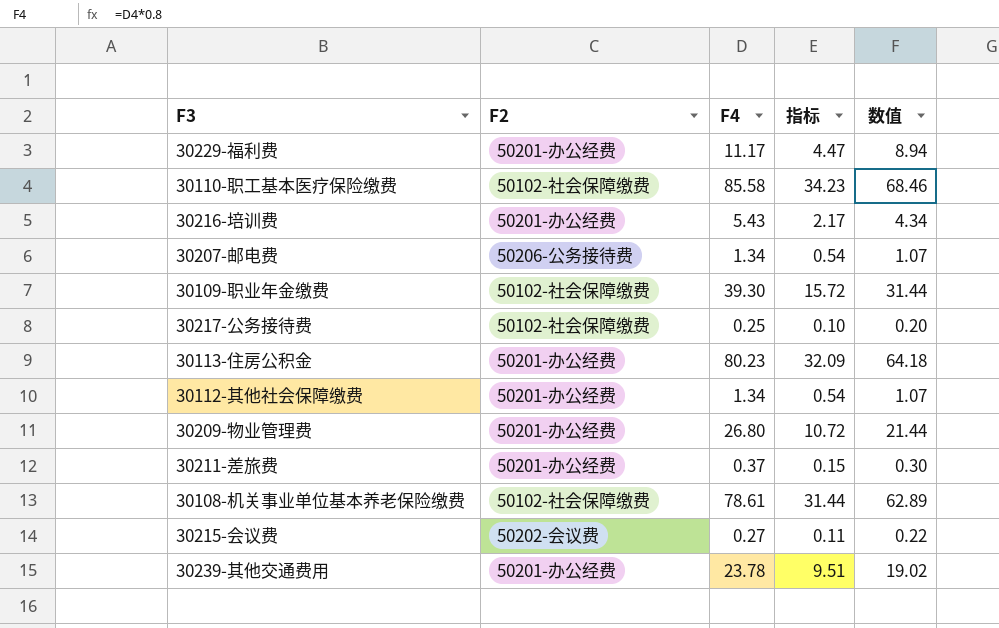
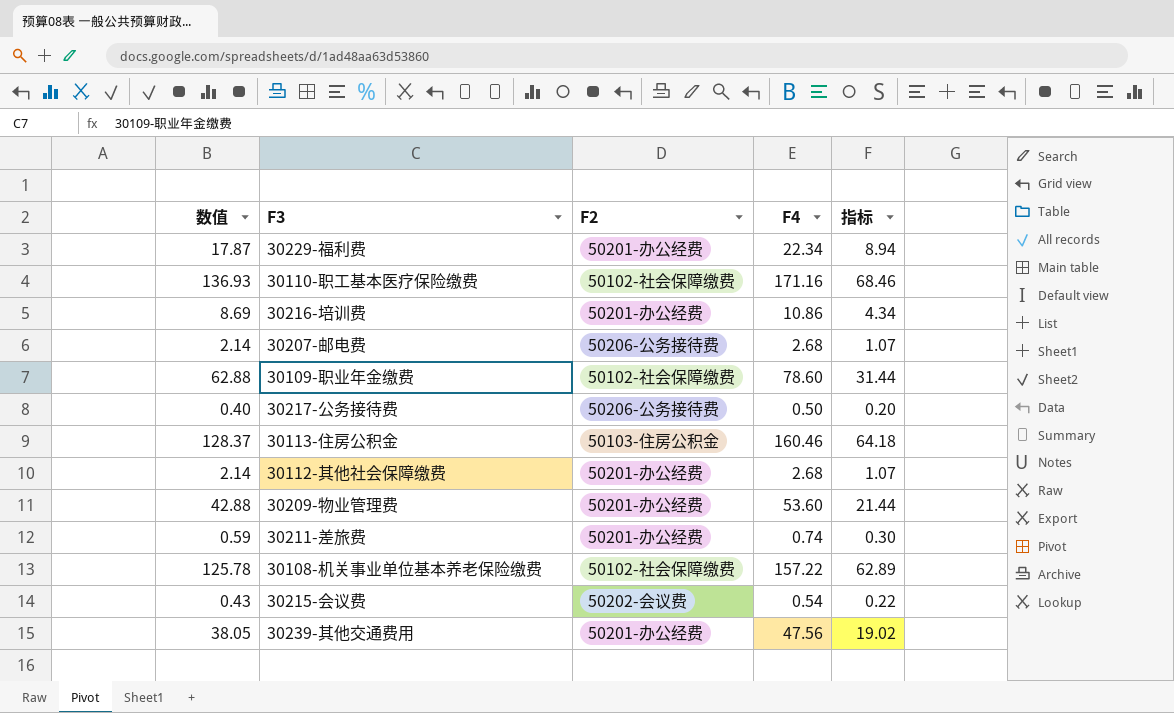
column 数值 | position: 5 -> 1
30229-福利费 | 数值: 8.94 -> 17.87
30229-福利费 | F4: 11.17 -> 22.34
30229-福利费 | 指标: 4.47 -> 8.94
30110-职工基本医疗保险缴费 | 数值: 68.46 -> 136.93
30110-职工基本医疗保险缴费 | F4: 85.58 -> 171.16
30110-职工基本医疗保险缴费 | 指标: 34.23 -> 68.46
30216-培训费 | 数值: 4.34 -> 8.69
30216-培训费 | F4: 5.43 -> 10.86
30216-培训费 | 指标: 2.17 -> 4.34
30207-邮电费 | 数值: 1.07 -> 2.14
30207-邮电费 | F4: 1.34 -> 2.68
30207-邮电费 | 指标: 0.54 -> 1.07
30109-职业年金缴费 | 数值: 31.44 -> 62.88
30109-职业年金缴费 | F4: 39.30 -> 78.60
30109-职业年金缴费 | 指标: 15.72 -> 31.44
30217-公务接待费 | 数值: 0.20 -> 0.40
30217-公务接待费 | F2: 50102-社会保障缴费 -> 50206-公务接待费
30217-公务接待费 | F4: 0.25 -> 0.50
30217-公务接待费 | 指标: 0.10 -> 0.20
30113-住房公积金 | 数值: 64.18 -> 128.37
30113-住房公积金 | F2: 50201-办公经费 -> 50103-住房公积金
30113-住房公积金 | F4: 80.23 -> 160.46
30113-住房公积金 | 指标: 32.09 -> 64.18
30112-其他社会保障缴费 | 数值: 1.07 -> 2.14
30112-其他社会保障缴费 | F4: 1.34 -> 2.68
30112-其他社会保障缴费 | 指标: 0.54 -> 1.07
30209-物业管理费 | 数值: 21.44 -> 42.88
30209-物业管理费 | F4: 26.80 -> 53.60
30209-物业管理费 | 指标: 10.72 -> 21.44
30211-差旅费 | 数值: 0.30 -> 0.59
30211-差旅费 | F4: 0.37 -> 0.74
30211-差旅费 | 指标: 0.15 -> 0.30
30108-机关事业单位基本养老保险缴费 | 数值: 62.89 -> 125.78
30108-机关事业单位基本养老保险缴费 | F4: 78.61 -> 157.22
30108-机关事业单位基本养老保险缴费 | 指标: 31.44 -> 62.89
30215-会议费 | 数值: 0.22 -> 0.43
30215-会议费 | F4: 0.27 -> 0.54
30215-会议费 | 指标: 0.11 -> 0.22
30239-其他交通费用 | 数值: 19.02 -> 38.05
30239-其他交通费用 | F4: 23.78 -> 47.56
30239-其他交通费用 | 指标: 9.51 -> 19.02

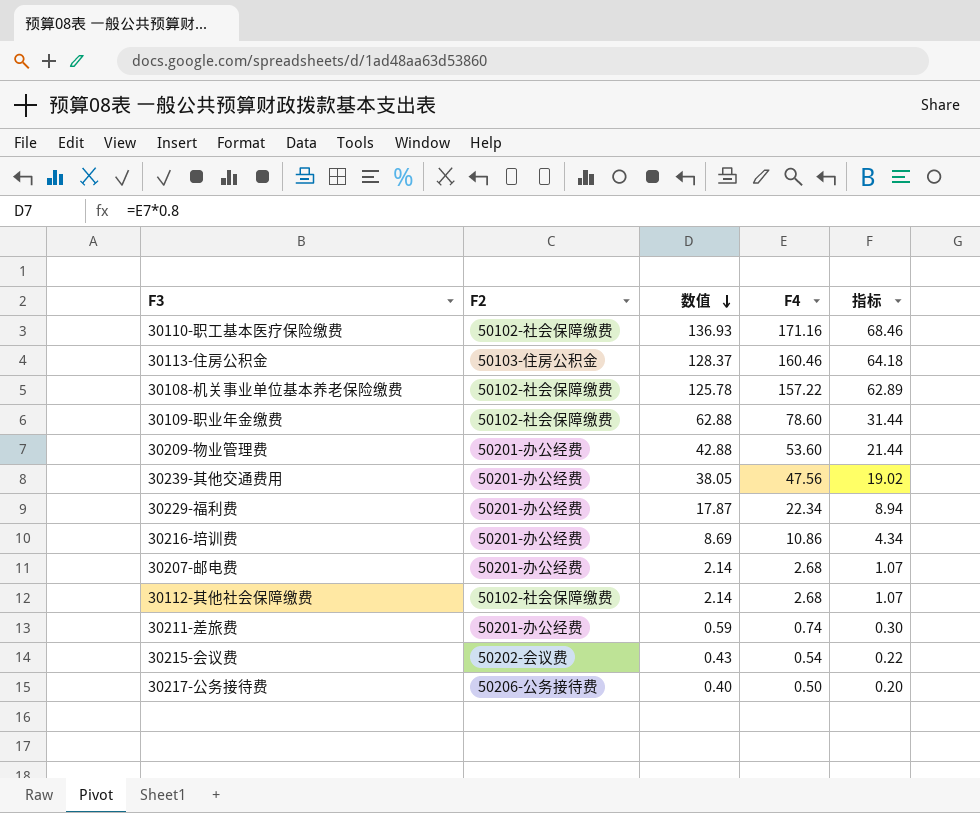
row order: none -> 数值 descending
column 数值 | position: 1 -> 3
30207-邮电费 | F2: 50206-公务接待费 -> 50201-办公经费
30112-其他社会保障缴费 | F2: 50201-办公经费 -> 50102-社会保障缴费

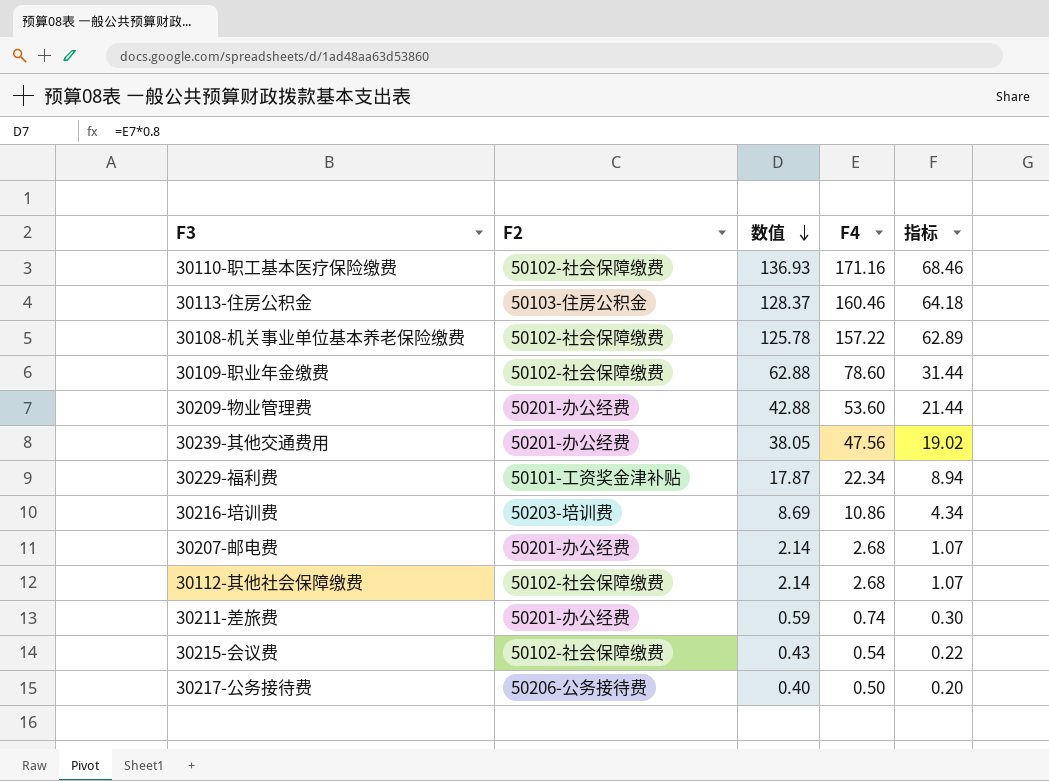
30229-福利费 | F2: 50201-办公经费 -> 50101-工资奖金津补贴
30216-培训费 | F2: 50201-办公经费 -> 50203-培训费
30215-会议费 | F2: 50202-会议费 -> 50102-社会保障缴费

